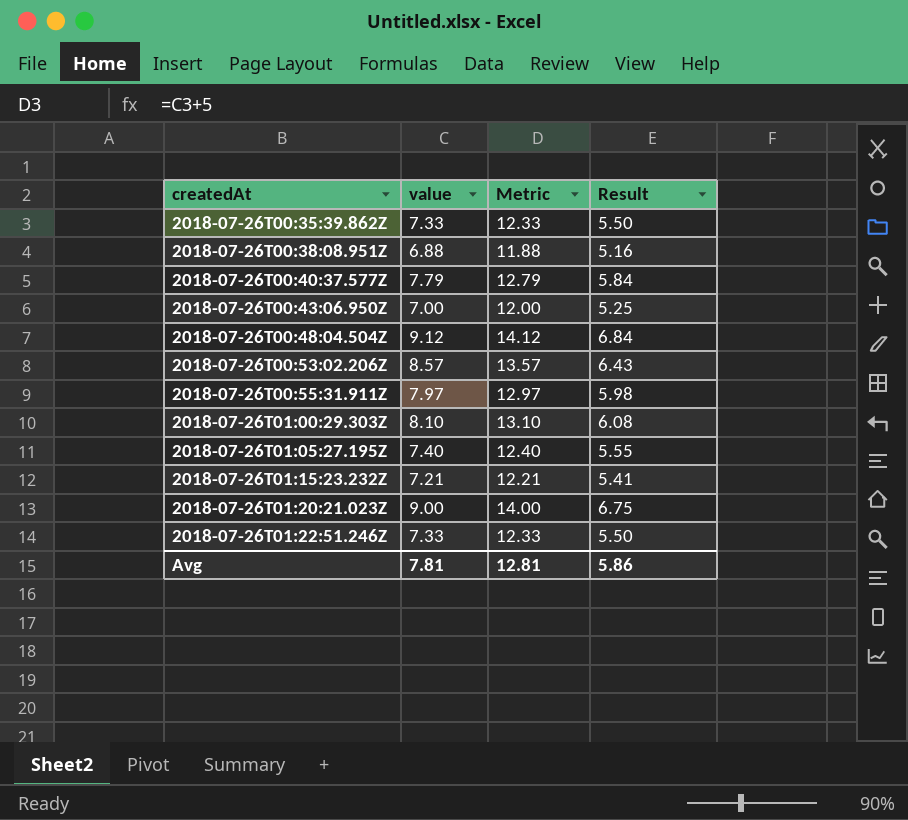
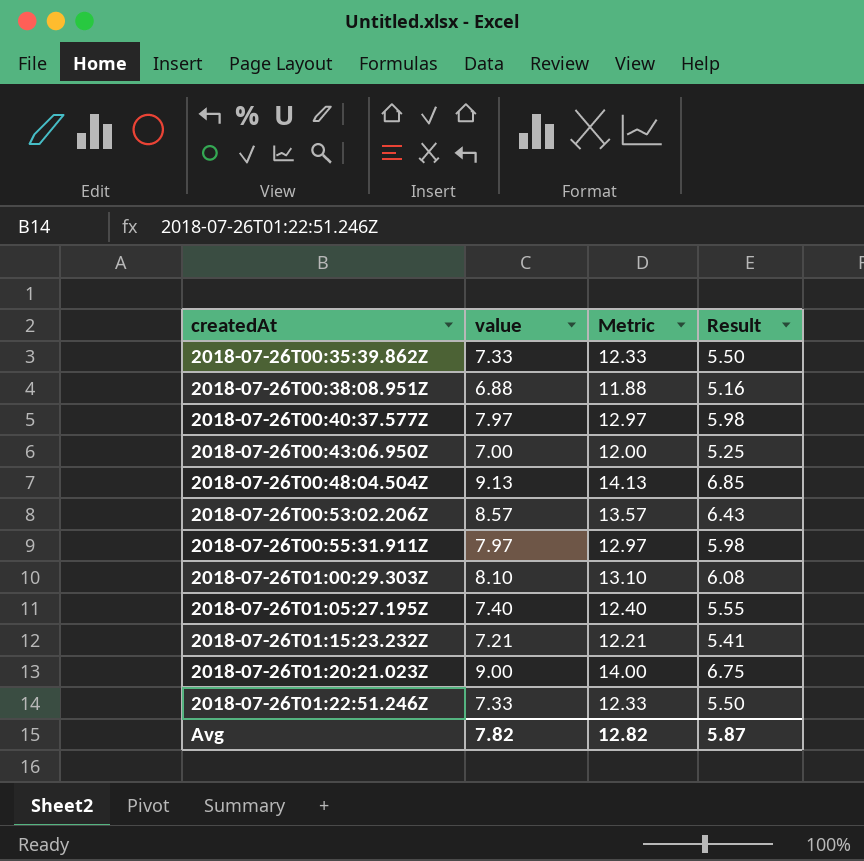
2018-07-26T00:40:37.577Z | value: 7.79 -> 7.97
2018-07-26T00:40:37.577Z | Metric: 12.79 -> 12.97
2018-07-26T00:40:37.577Z | Result: 5.84 -> 5.98
2018-07-26T00:48:04.504Z | value: 9.12 -> 9.13
2018-07-26T00:48:04.504Z | Metric: 14.12 -> 14.13
2018-07-26T00:48:04.504Z | Result: 6.84 -> 6.85
Avg | value: 7.81 -> 7.82
Avg | Metric: 12.81 -> 12.82
Avg | Result: 5.86 -> 5.87

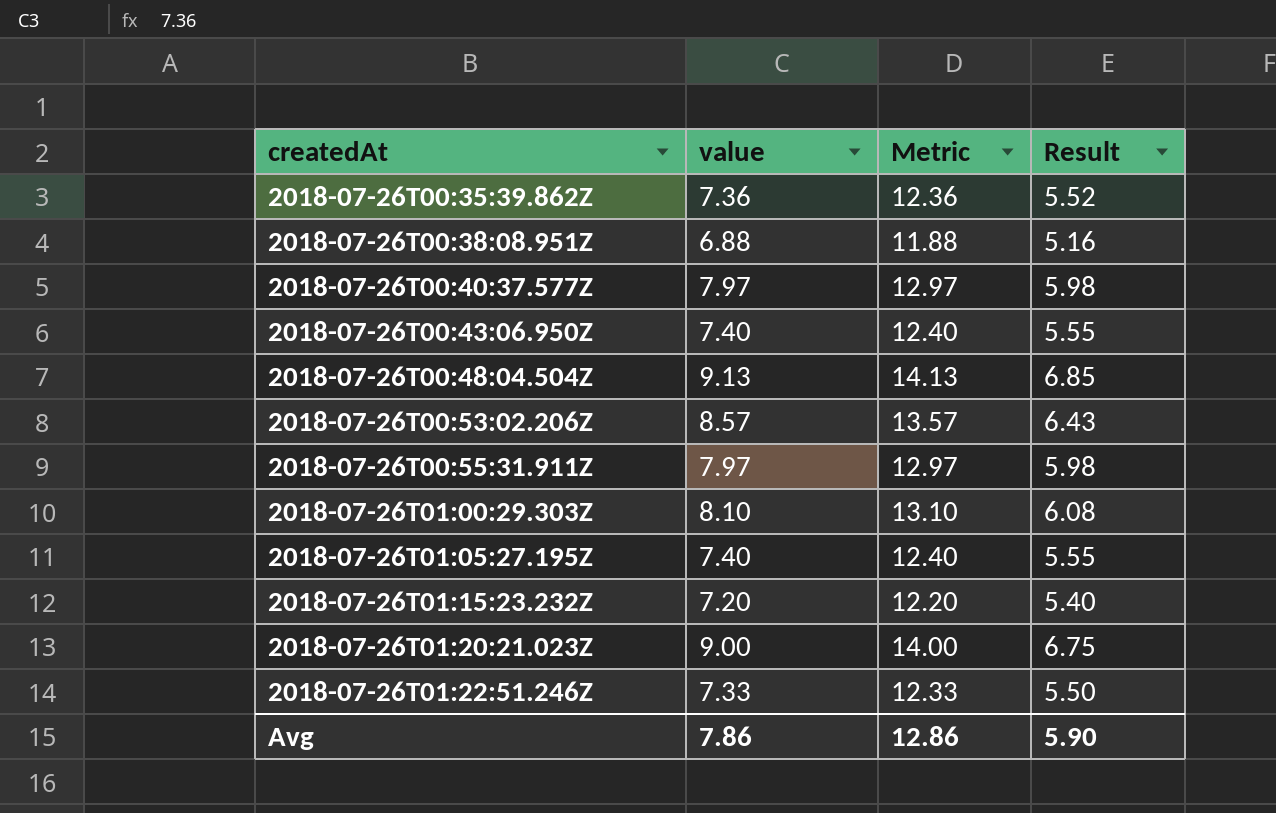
2018-07-26T00:35:39.862Z | value: 7.33 -> 7.36
2018-07-26T00:35:39.862Z | Metric: 12.33 -> 12.36
2018-07-26T00:35:39.862Z | Result: 5.50 -> 5.52
2018-07-26T00:43:06.950Z | value: 7.00 -> 7.40
2018-07-26T00:43:06.950Z | Metric: 12.00 -> 12.40
2018-07-26T00:43:06.950Z | Result: 5.25 -> 5.55
2018-07-26T01:15:23.232Z | value: 7.21 -> 7.20
2018-07-26T01:15:23.232Z | Metric: 12.21 -> 12.20
2018-07-26T01:15:23.232Z | Result: 5.41 -> 5.40
Avg | value: 7.82 -> 7.86
Avg | Metric: 12.82 -> 12.86
Avg | Result: 5.87 -> 5.90

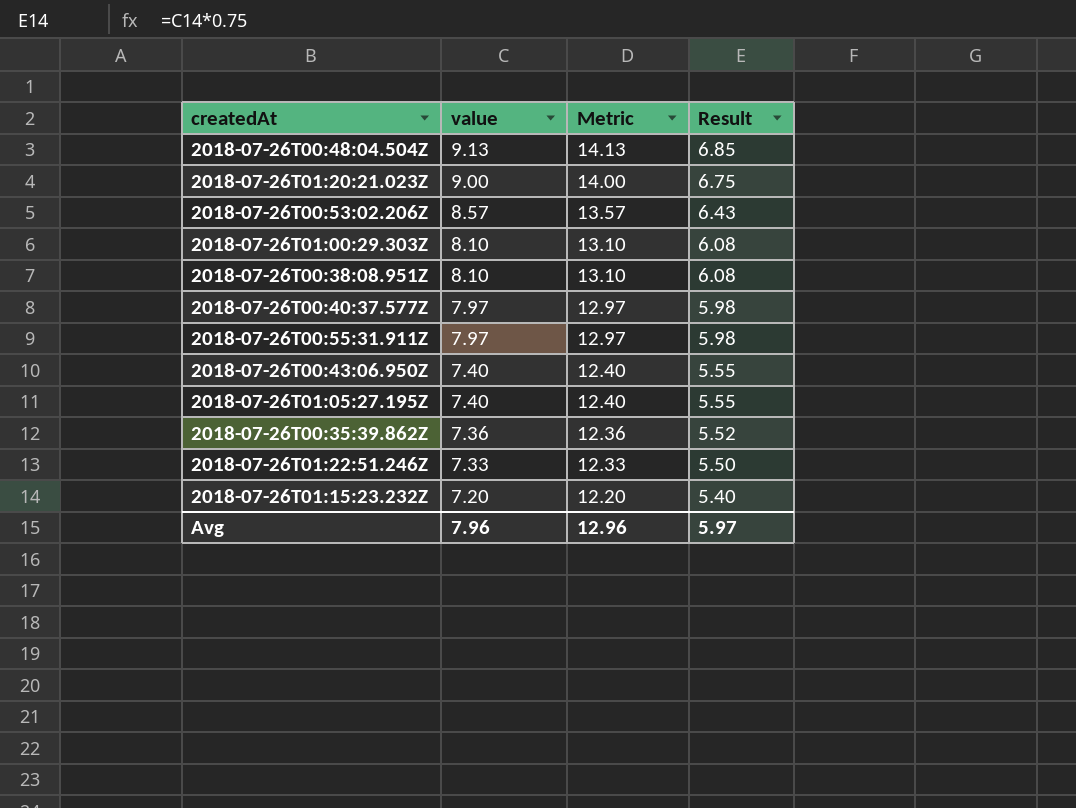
row order: createdAt ascending -> value descending
2018-07-26T00:38:08.951Z | value: 6.88 -> 8.10
2018-07-26T00:38:08.951Z | Metric: 11.88 -> 13.10
2018-07-26T00:38:08.951Z | Result: 5.16 -> 6.08
Avg | value: 7.86 -> 7.96
Avg | Metric: 12.86 -> 12.96
Avg | Result: 5.90 -> 5.97

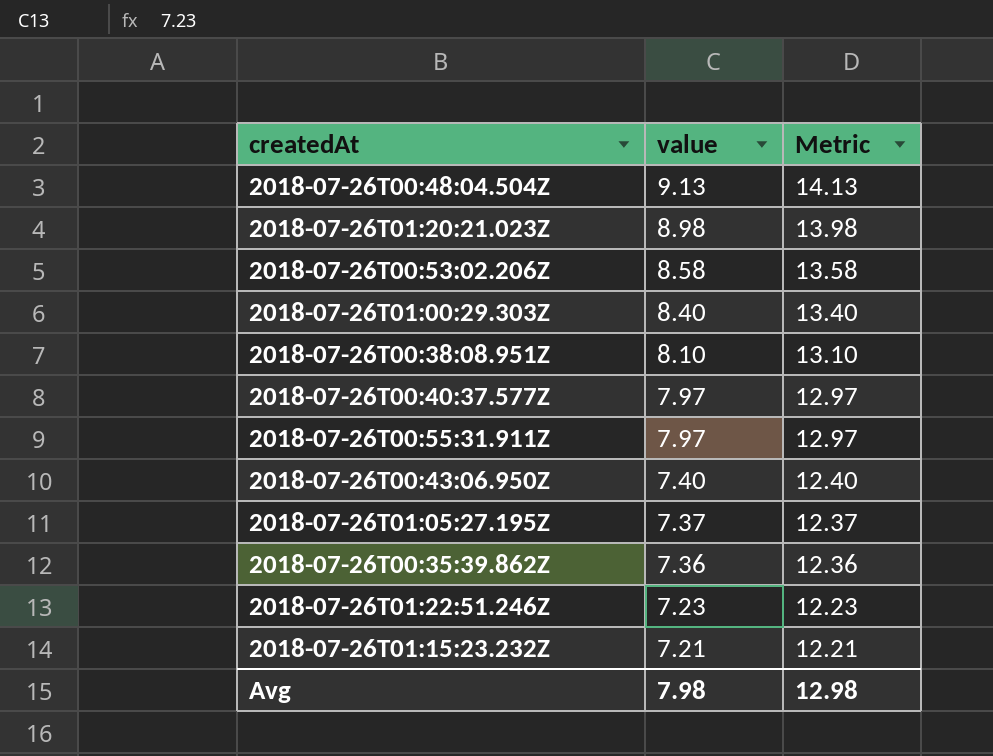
column Result | formula: [value] * 0.75 -> none
2018-07-26T01:20:21.023Z | value: 9.00 -> 8.98
2018-07-26T01:20:21.023Z | Metric: 14.00 -> 13.98
2018-07-26T00:53:02.206Z | value: 8.57 -> 8.58
2018-07-26T00:53:02.206Z | Metric: 13.57 -> 13.58
2018-07-26T01:00:29.303Z | value: 8.10 -> 8.40
2018-07-26T01:00:29.303Z | Metric: 13.10 -> 13.40
2018-07-26T01:05:27.195Z | value: 7.40 -> 7.37
2018-07-26T01:05:27.195Z | Metric: 12.40 -> 12.37
2018-07-26T01:22:51.246Z | value: 7.33 -> 7.23
2018-07-26T01:22:51.246Z | Metric: 12.33 -> 12.23
2018-07-26T01:15:23.232Z | value: 7.20 -> 7.21
2018-07-26T01:15:23.232Z | Metric: 12.20 -> 12.21
Avg | value: 7.96 -> 7.98
Avg | Metric: 12.96 -> 12.98

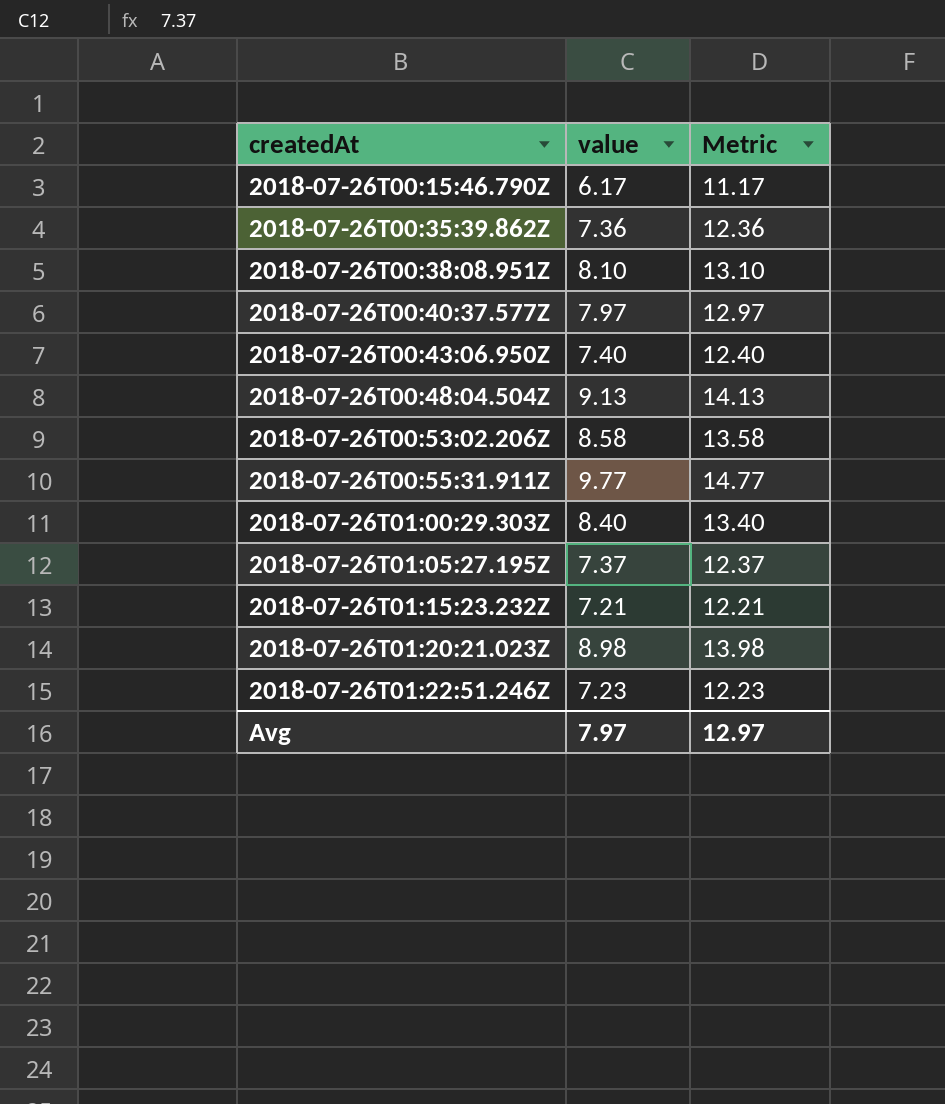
row order: value descending -> createdAt ascending
row 2018-07-26T00:15:46.790Z: none -> 6.17 | 11.17
2018-07-26T00:55:31.911Z | value: 7.97 -> 9.77
2018-07-26T00:55:31.911Z | Metric: 12.97 -> 14.77
Avg | value: 7.98 -> 7.97
Avg | Metric: 12.98 -> 12.97

